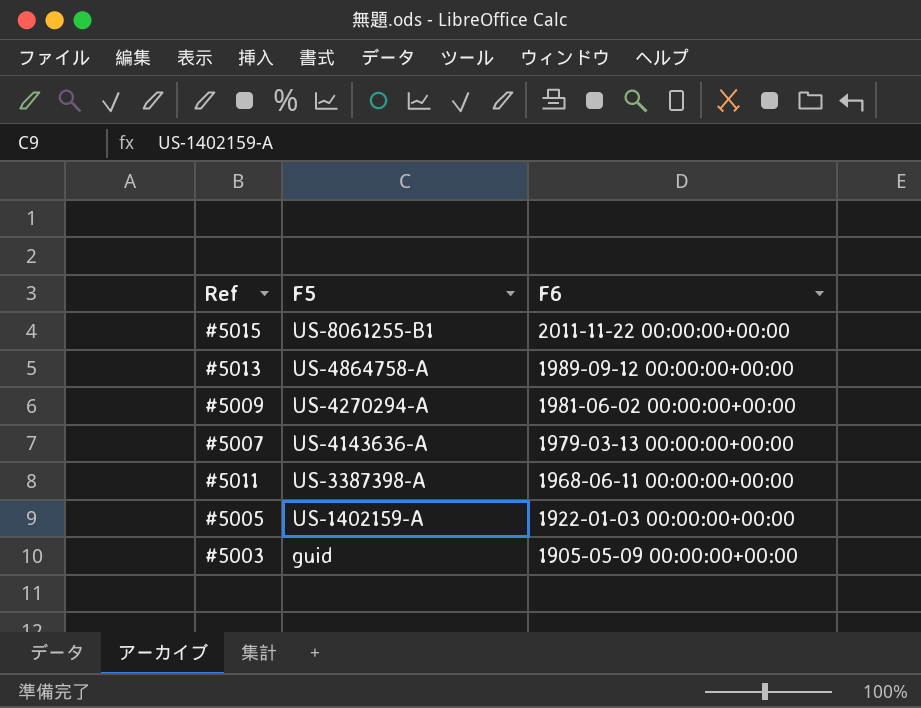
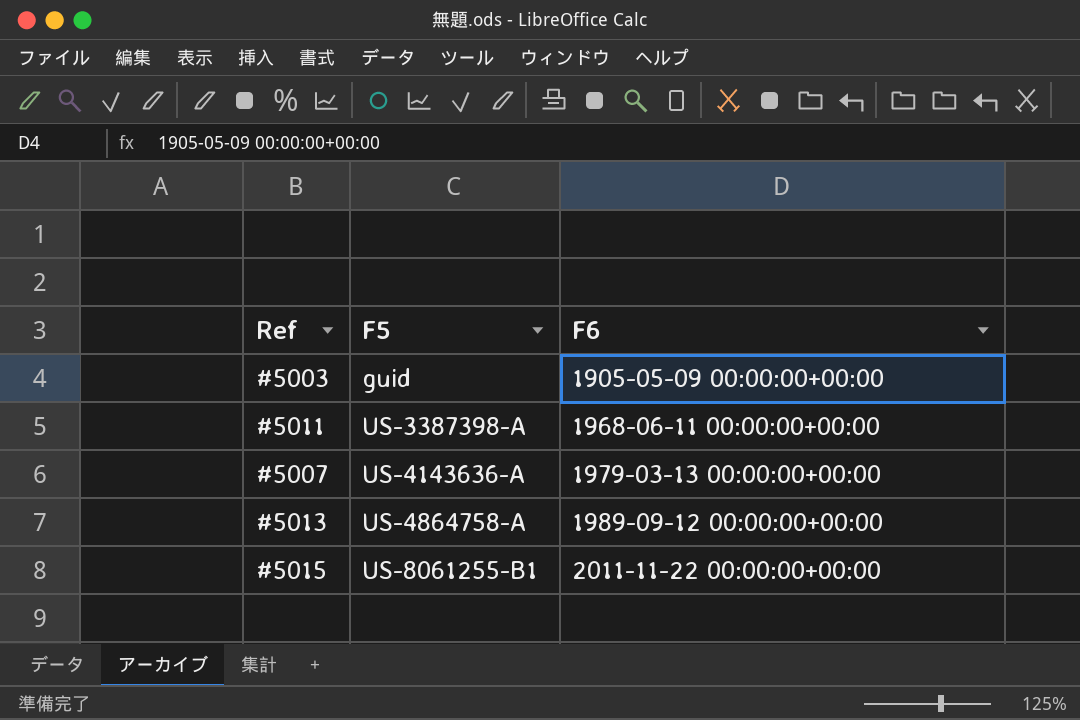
row order: F5 descending -> F5 ascending
row #5009: US-4270294-A | 1981-06-02 00:00:00+00:00 -> none
row #5005: US-1402159-A | 1922-01-03 00:00:00+00:00 -> none

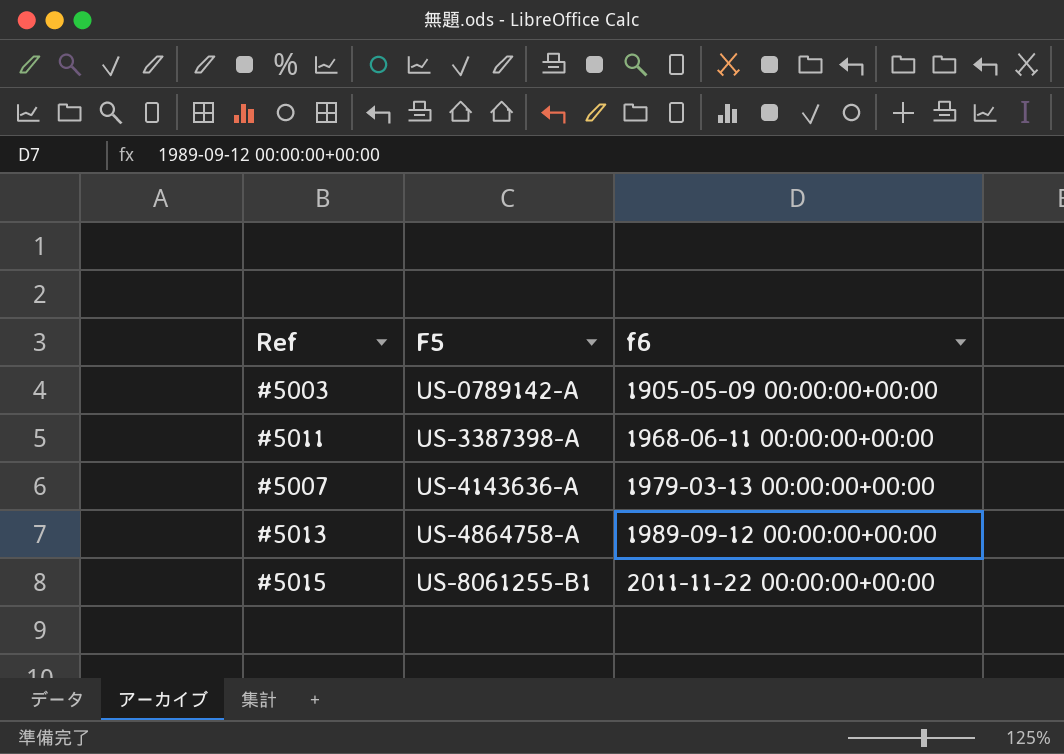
column name: F6 -> f6
#5003 | F5: guid -> US-0789142-A

